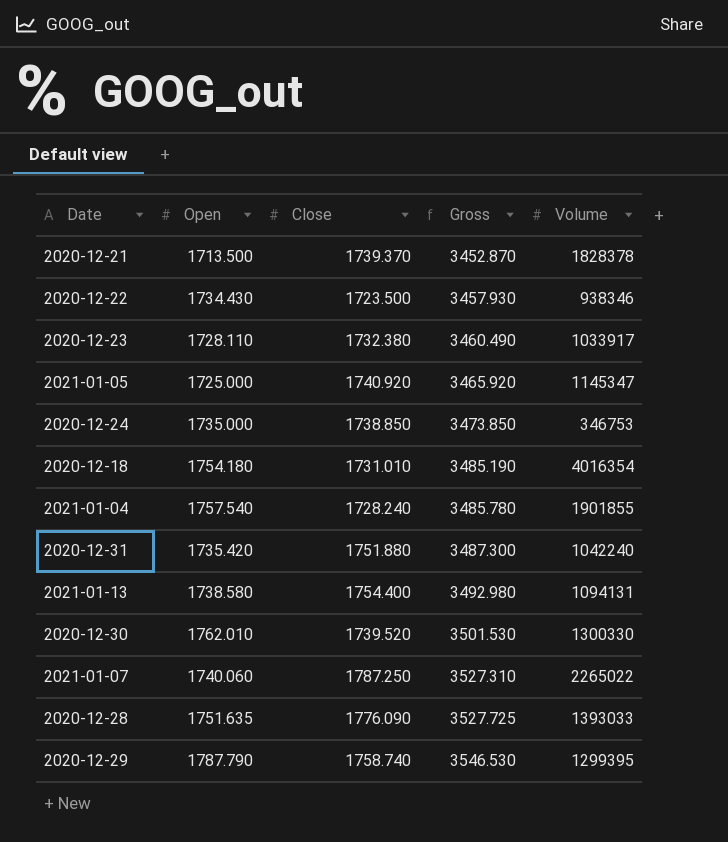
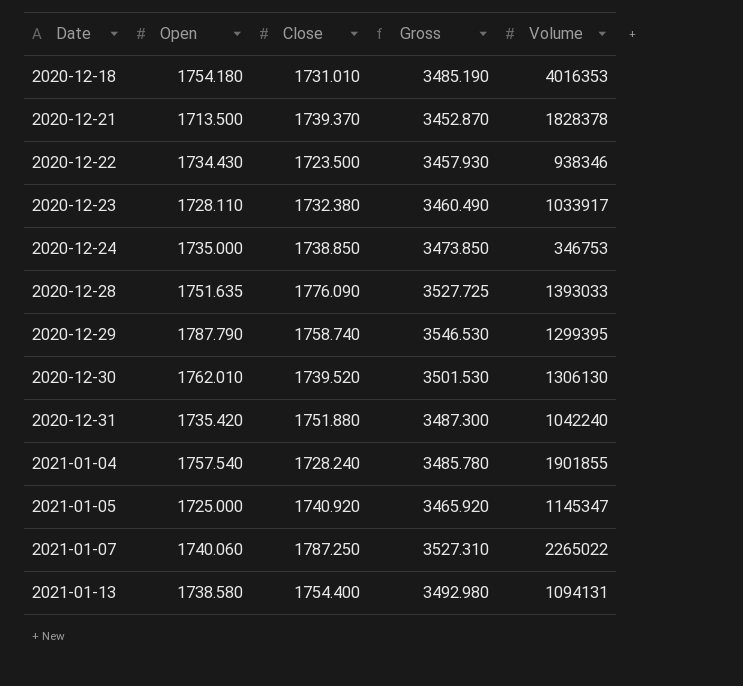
row order: Gross ascending -> Date ascending
2020-12-18 | Volume: 4016354 -> 4016353
2020-12-30 | Volume: 1300330 -> 1306130

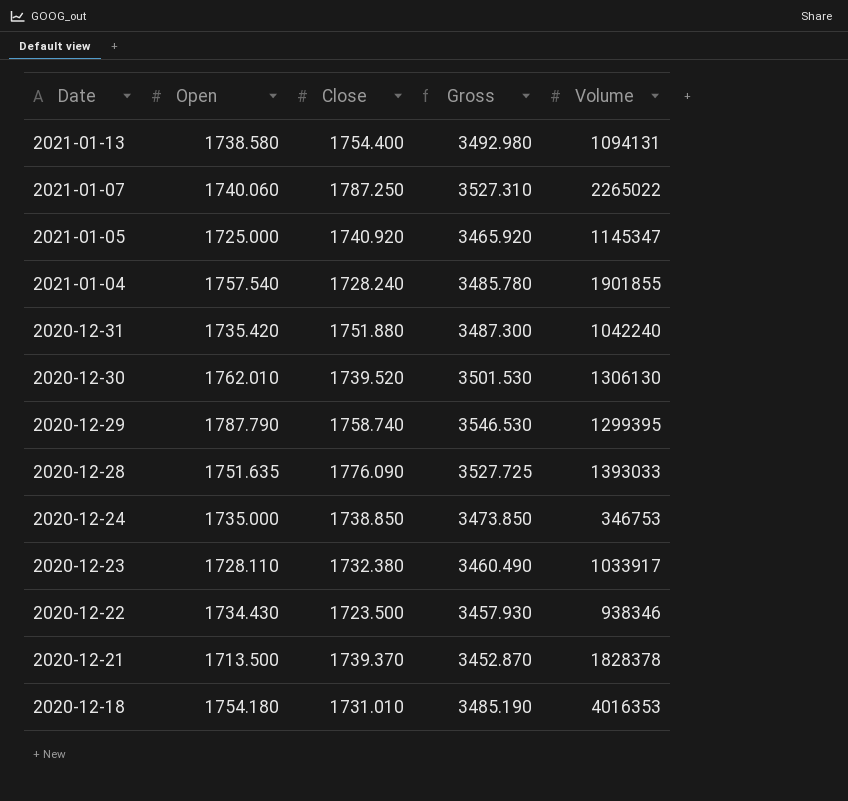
row order: Date ascending -> Date descending

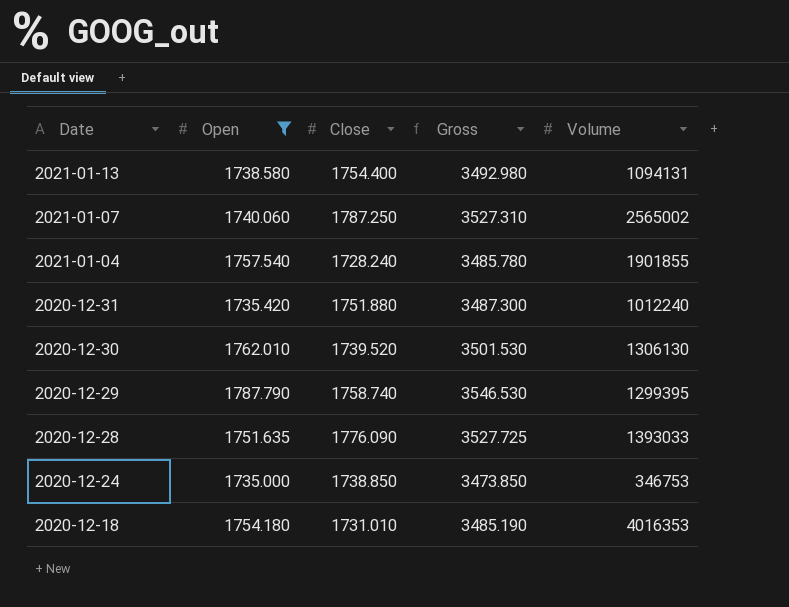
filter: none -> Open >= 1735.000
2021-01-07 | Volume: 2265022 -> 2565002
2020-12-31 | Volume: 1042240 -> 1012240

